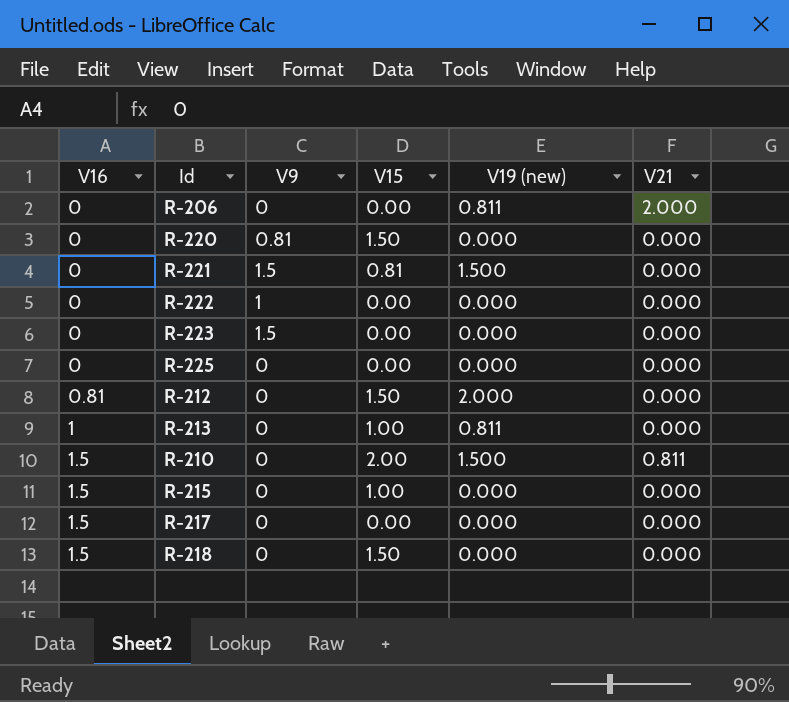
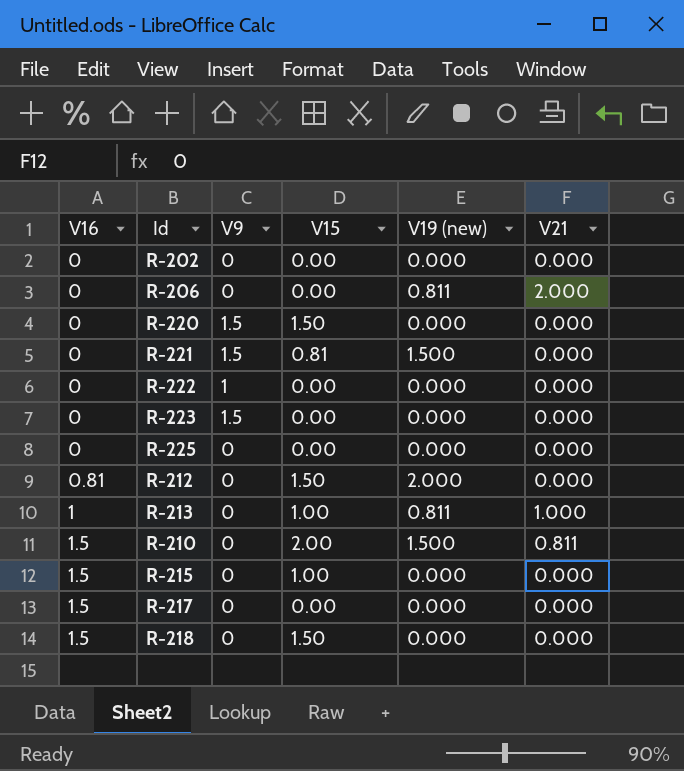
row R-202: none -> 0 | 0 | 0.00 | 0.000 | 0.000
R-220 | V9: 0.81 -> 1.5
R-213 | V21: 0.000 -> 1.000

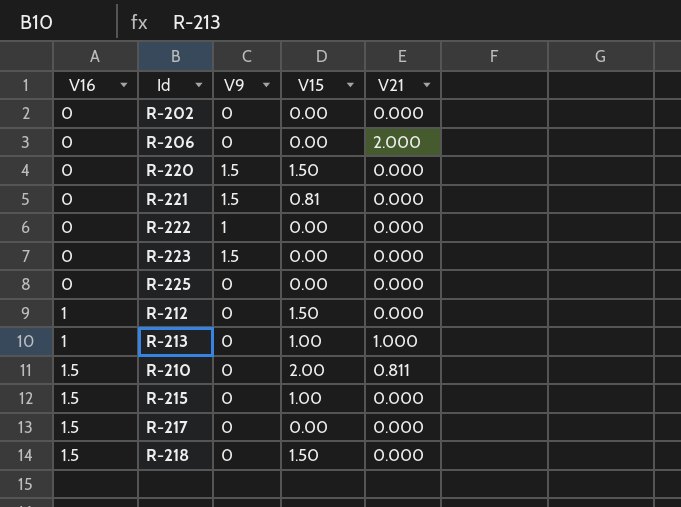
column V19 (new) | position: 5 -> none
R-212 | V16: 0.81 -> 1

